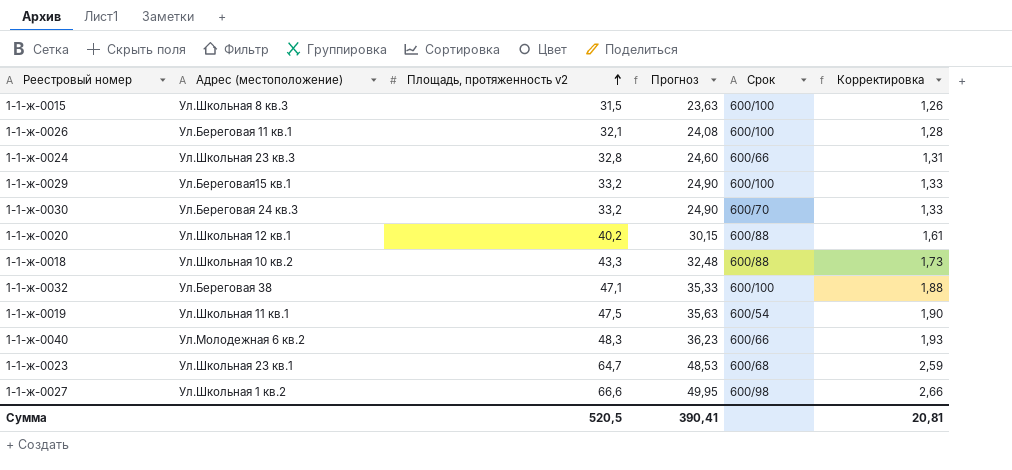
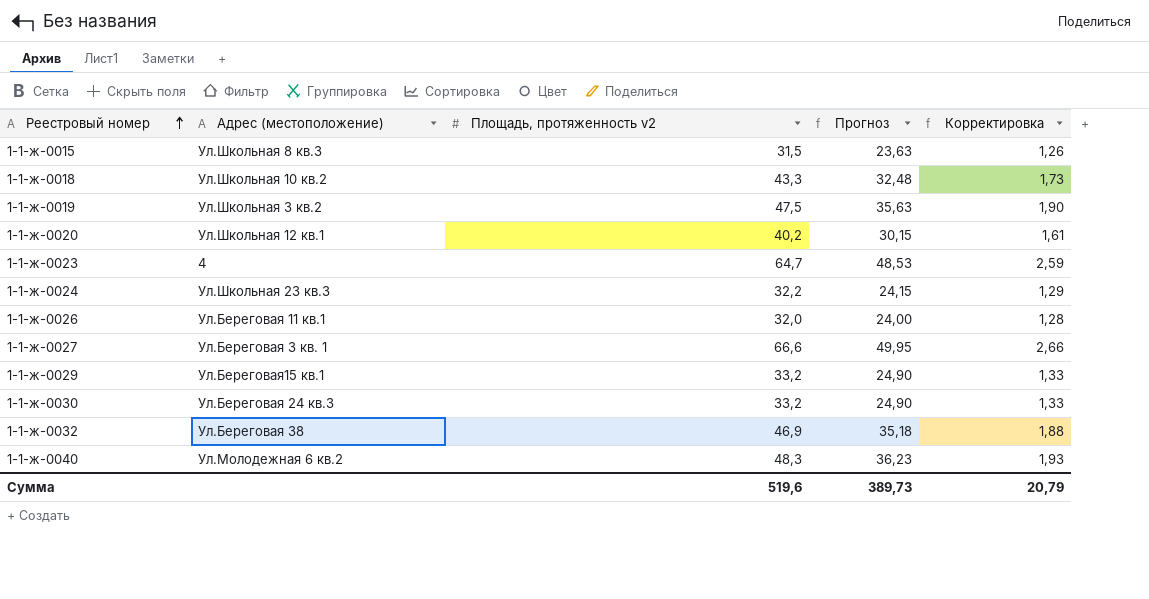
row order: Площадь, протяженность v2 ascending -> Реестровый номер ascending
column Срок | position: 5 -> none
1-1-ж-0019 | Адрес (местоположение): Ул.Школьная 11 кв.1 -> Ул.Школьная 3 кв.2
1-1-ж-0023 | Адрес (местоположение): Ул.Школьная 23 кв.1 -> 4
1-1-ж-0024 | Площадь, протяженность v2: 32,8 -> 32,2
1-1-ж-0024 | Прогноз: 24,60 -> 24,15
1-1-ж-0024 | Корректировка: 1,31 -> 1,29
1-1-ж-0026 | Площадь, протяженность v2: 32,1 -> 32,0
1-1-ж-0026 | Прогноз: 24,08 -> 24,00
1-1-ж-0027 | Адрес (местоположение): Ул.Школьная 1 кв.2 -> Ул.Береговая 3 кв. 1
1-1-ж-0032 | Площадь, протяженность v2: 47,1 -> 46,9
1-1-ж-0032 | Прогноз: 35,33 -> 35,18
Сумма | Площадь, протяженность v2: 520,5 -> 519,6
Сумма | Прогноз: 390,41 -> 389,73
Сумма | Корректировка: 20,81 -> 20,79

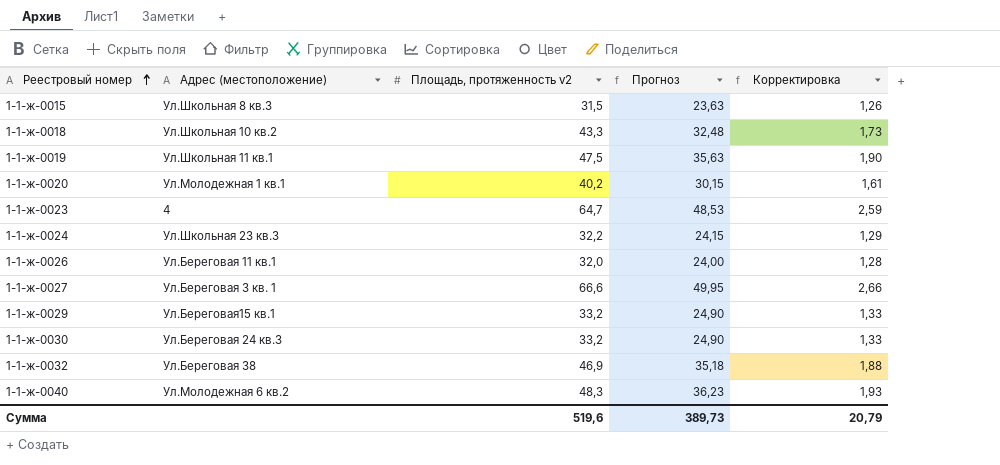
1-1-ж-0019 | Адрес (местоположение): Ул.Школьная 3 кв.2 -> Ул.Школьная 11 кв.1
1-1-ж-0020 | Адрес (местоположение): Ул.Школьная 12 кв.1 -> Ул.Молодежная 1 кв.1

